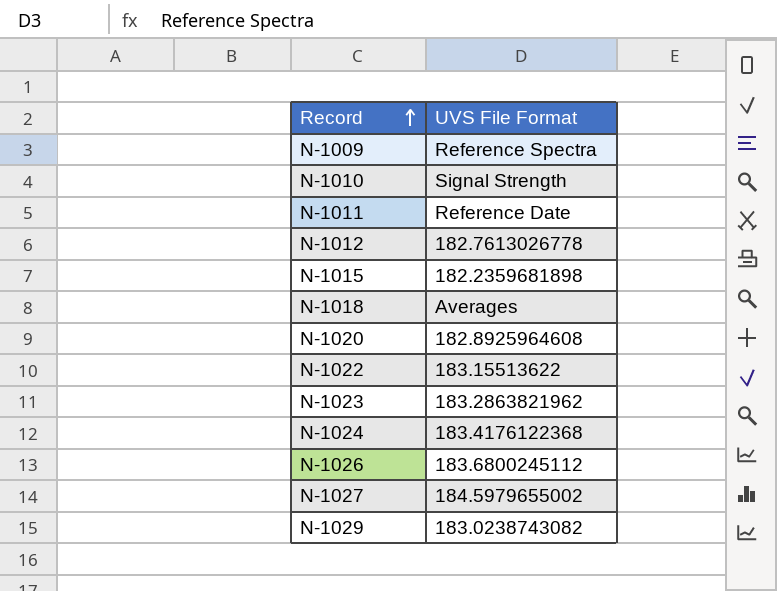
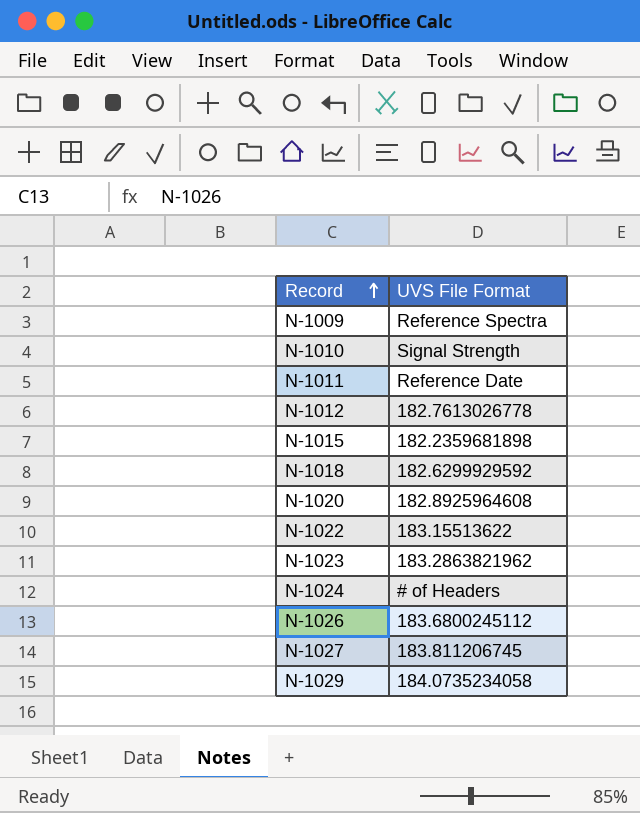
N-1018 | UVS File Format: Averages -> 182.6299929592
N-1024 | UVS File Format: 183.4176122368 -> # of Headers
N-1027 | UVS File Format: 184.5979655002 -> 183.811206745
N-1029 | UVS File Format: 183.0238743082 -> 184.0735234058

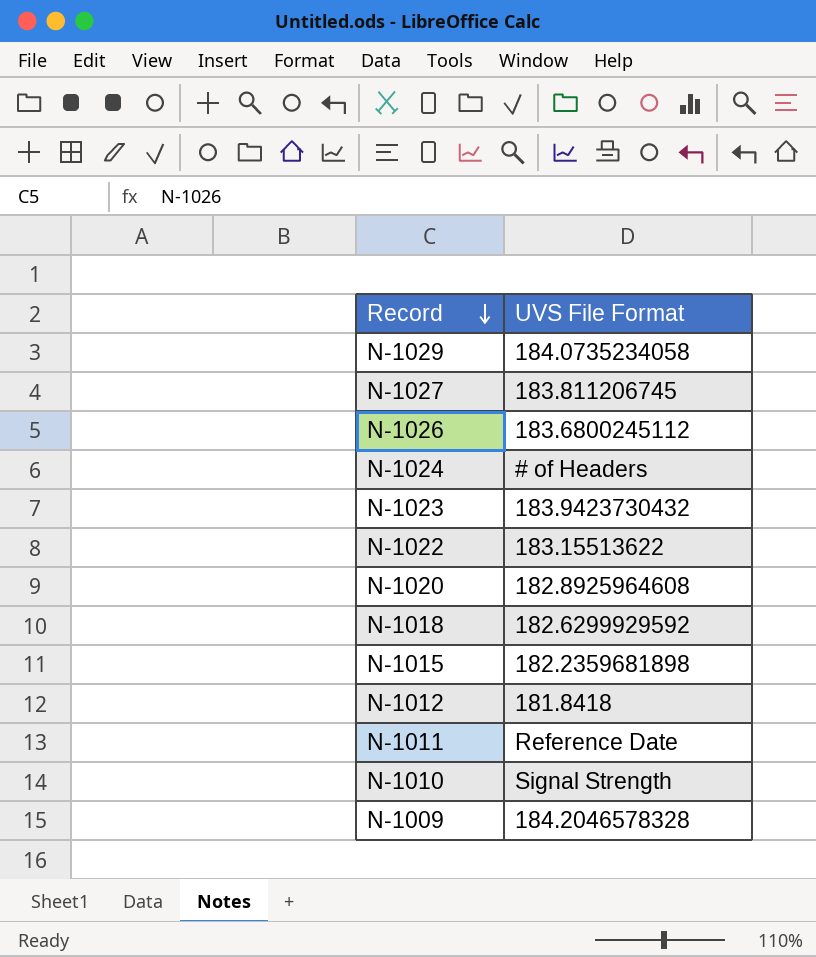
row order: Record ascending -> Record descending
N-1023 | UVS File Format: 183.2863821962 -> 183.9423730432
N-1012 | UVS File Format: 182.7613026778 -> 181.8418
N-1009 | UVS File Format: Reference Spectra -> 184.2046578328

